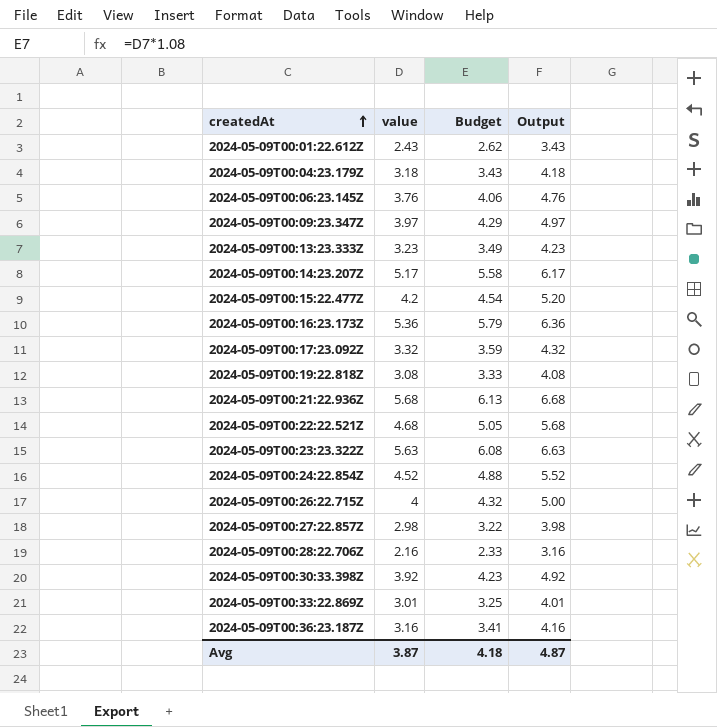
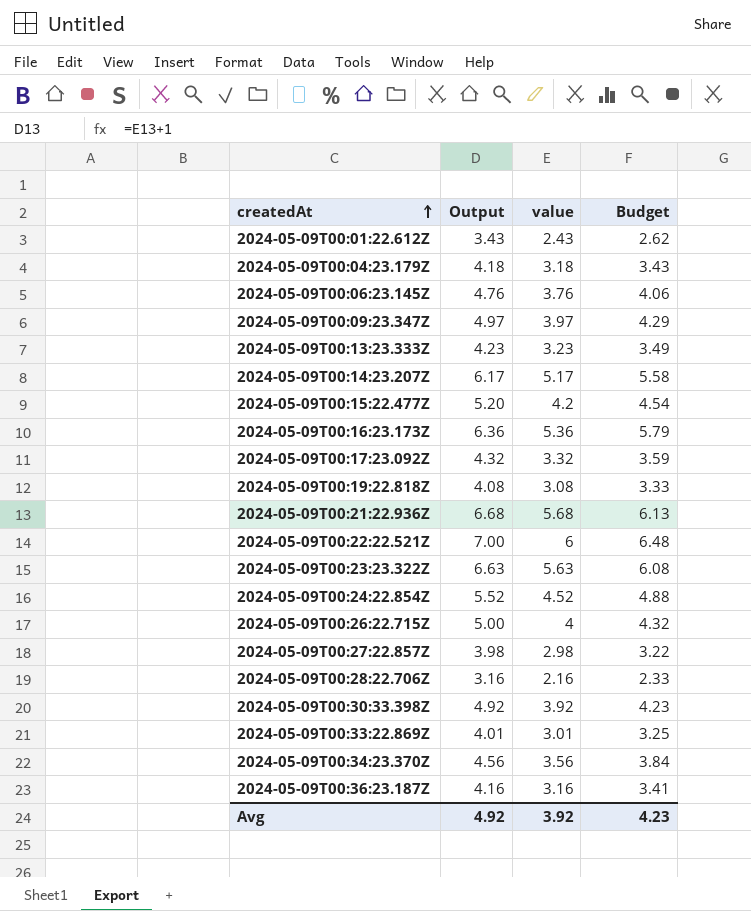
column Output | position: 4 -> 2
2024-05-09T00:22:22.521Z | Output: 5.68 -> 7.00
2024-05-09T00:22:22.521Z | value: 4.68 -> 6
2024-05-09T00:22:22.521Z | Budget: 5.05 -> 6.48
row 2024-05-09T00:34:23.370Z: none -> 4.56 | 3.56 | 3.84
Avg | Output: 4.87 -> 4.92
Avg | value: 3.87 -> 3.92
Avg | Budget: 4.18 -> 4.23

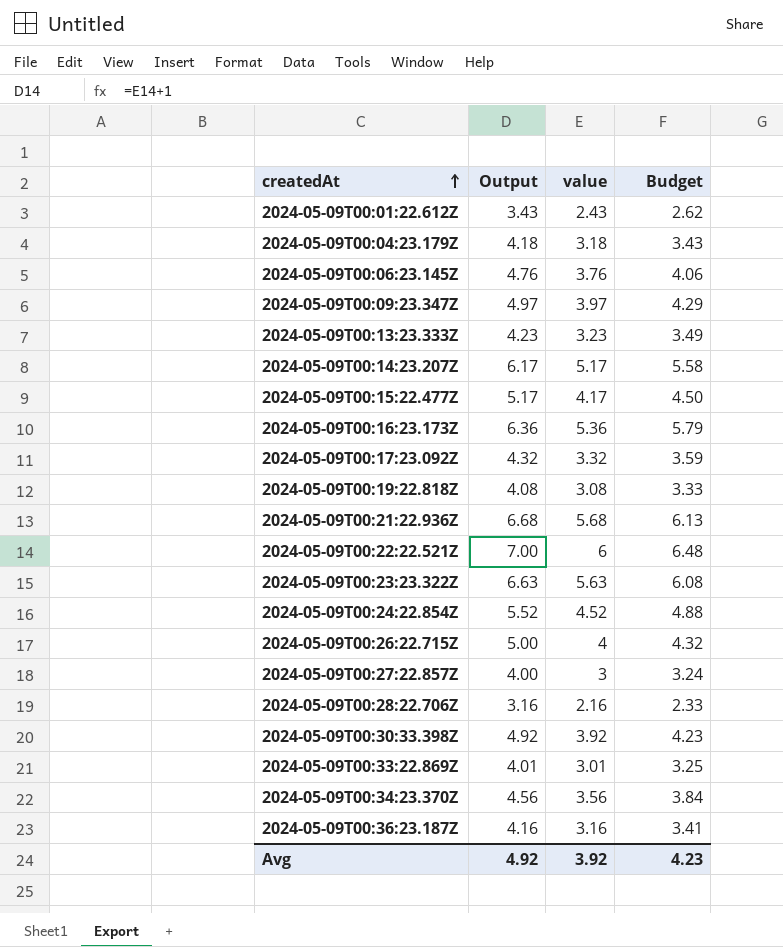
2024-05-09T00:15:22.477Z | Output: 5.20 -> 5.17
2024-05-09T00:15:22.477Z | value: 4.2 -> 4.17
2024-05-09T00:15:22.477Z | Budget: 4.54 -> 4.50
2024-05-09T00:27:22.857Z | Output: 3.98 -> 4.00
2024-05-09T00:27:22.857Z | value: 2.98 -> 3
2024-05-09T00:27:22.857Z | Budget: 3.22 -> 3.24

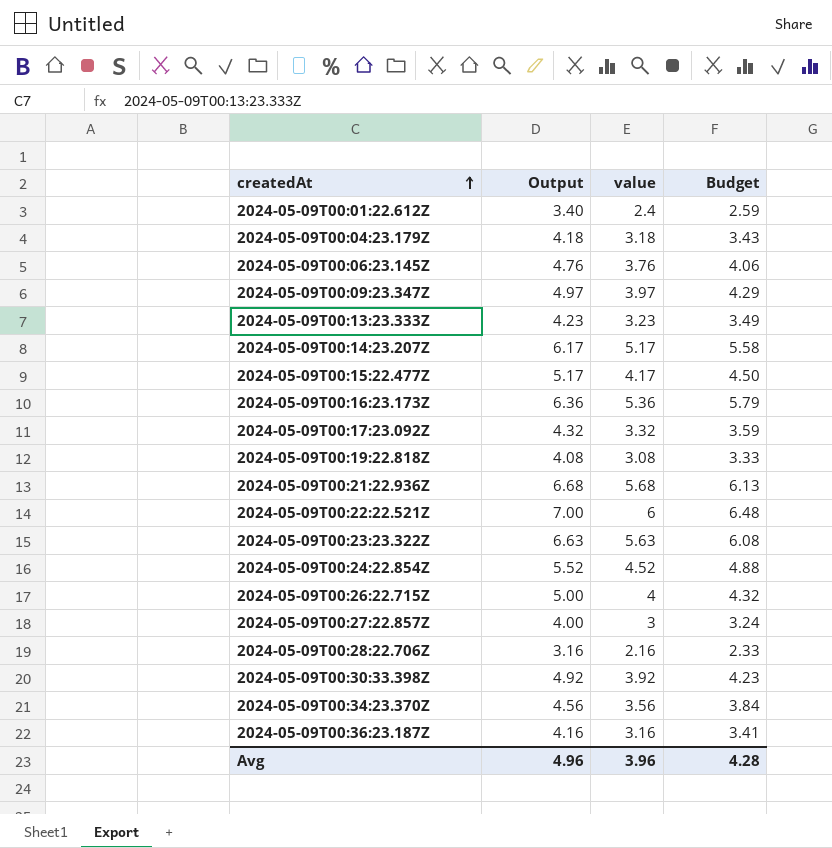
row 2024-05-09T00:33:22.869Z: 4.01 | 3.01 | 3.25 -> none
2024-05-09T00:01:22.612Z | Output: 3.43 -> 3.40
2024-05-09T00:01:22.612Z | value: 2.43 -> 2.4
2024-05-09T00:01:22.612Z | Budget: 2.62 -> 2.59
Avg | Output: 4.92 -> 4.96
Avg | value: 3.92 -> 3.96
Avg | Budget: 4.23 -> 4.28

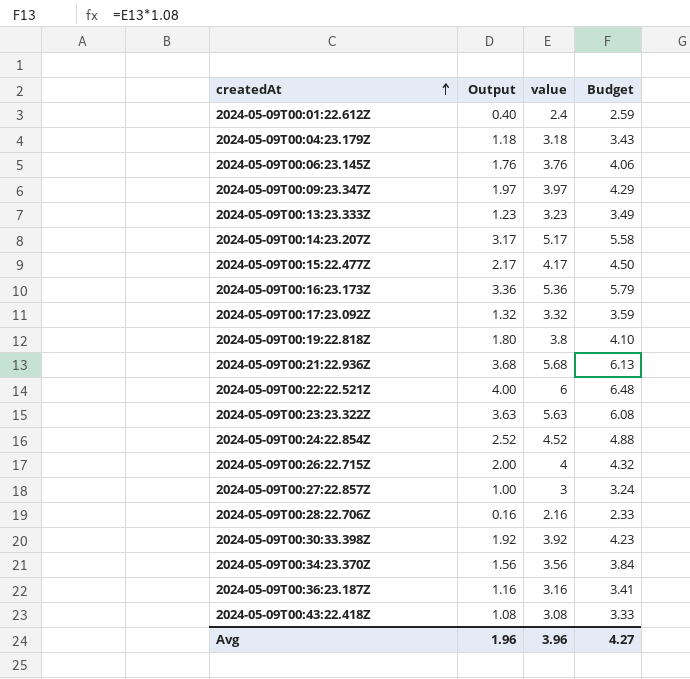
column Output | formula: [value] + 1 -> [value] - 2
2024-05-09T00:19:22.818Z | value: 3.08 -> 3.8
2024-05-09T00:19:22.818Z | Budget: 3.33 -> 4.10
row 2024-05-09T00:43:22.418Z: none -> 1.08 | 3.08 | 3.33
Avg | Output: 4.96 -> 1.96
Avg | Budget: 4.28 -> 4.27

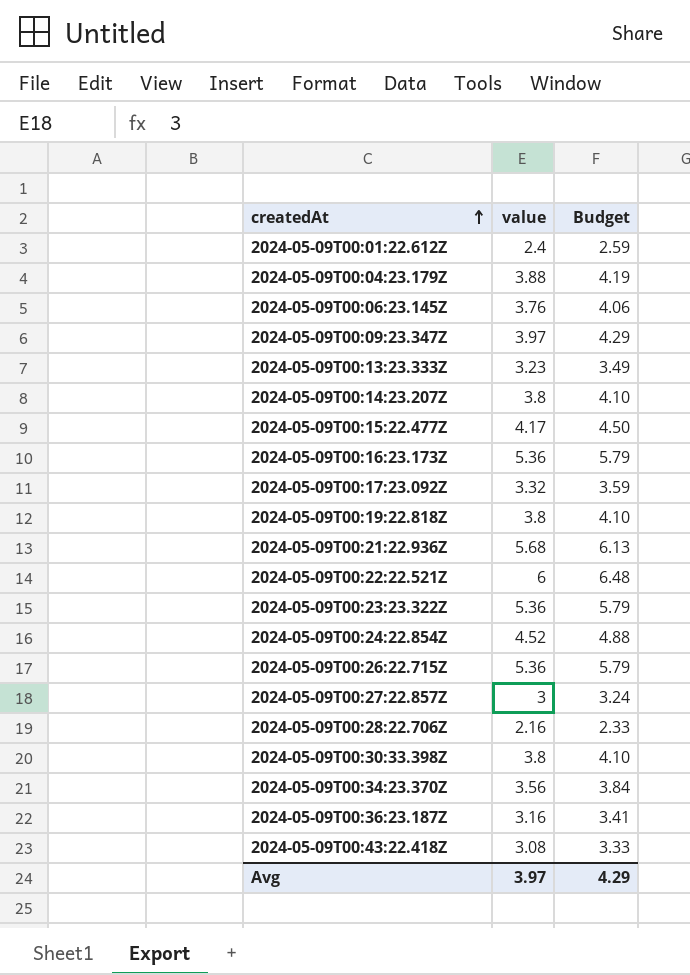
column Output | formula: [value] - 2 -> none
2024-05-09T00:04:23.179Z | value: 3.18 -> 3.88
2024-05-09T00:04:23.179Z | Budget: 3.43 -> 4.19
2024-05-09T00:14:23.207Z | value: 5.17 -> 3.8
2024-05-09T00:14:23.207Z | Budget: 5.58 -> 4.10
2024-05-09T00:23:23.322Z | value: 5.63 -> 5.36
2024-05-09T00:23:23.322Z | Budget: 6.08 -> 5.79
2024-05-09T00:26:22.715Z | value: 4 -> 5.36
2024-05-09T00:26:22.715Z | Budget: 4.32 -> 5.79
2024-05-09T00:30:33.398Z | value: 3.92 -> 3.8
2024-05-09T00:30:33.398Z | Budget: 4.23 -> 4.10
Avg | value: 3.96 -> 3.97
Avg | Budget: 4.27 -> 4.29

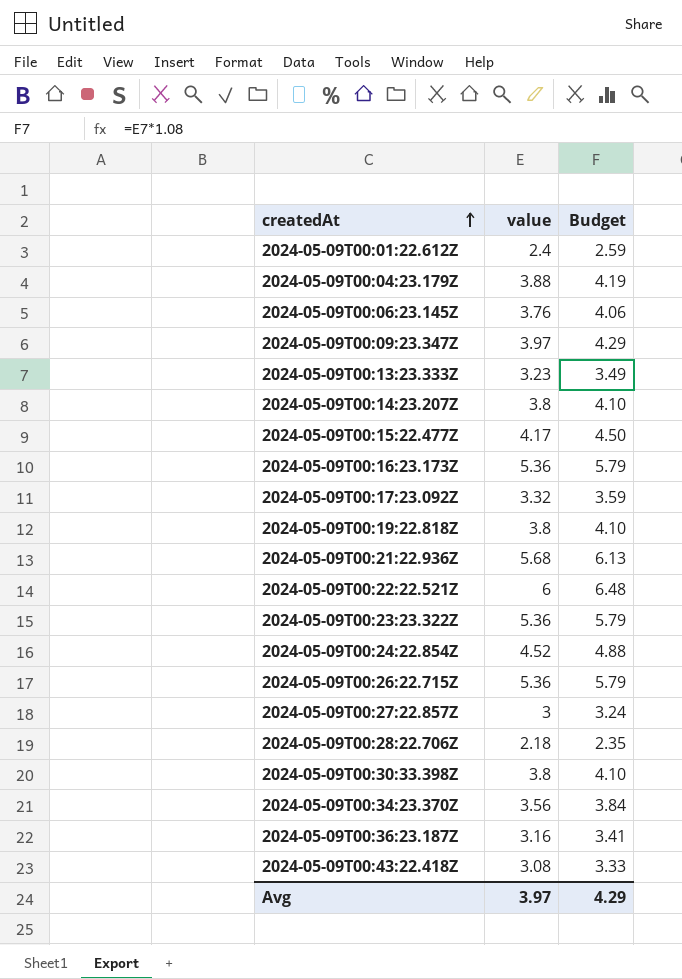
2024-05-09T00:28:22.706Z | value: 2.16 -> 2.18
2024-05-09T00:28:22.706Z | Budget: 2.33 -> 2.35

